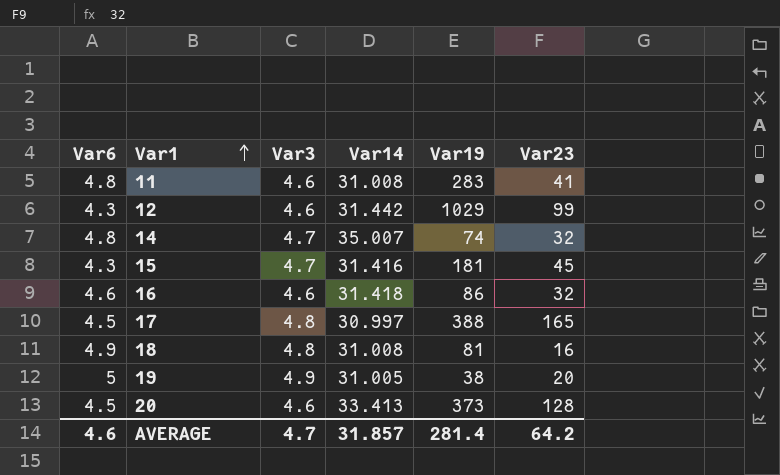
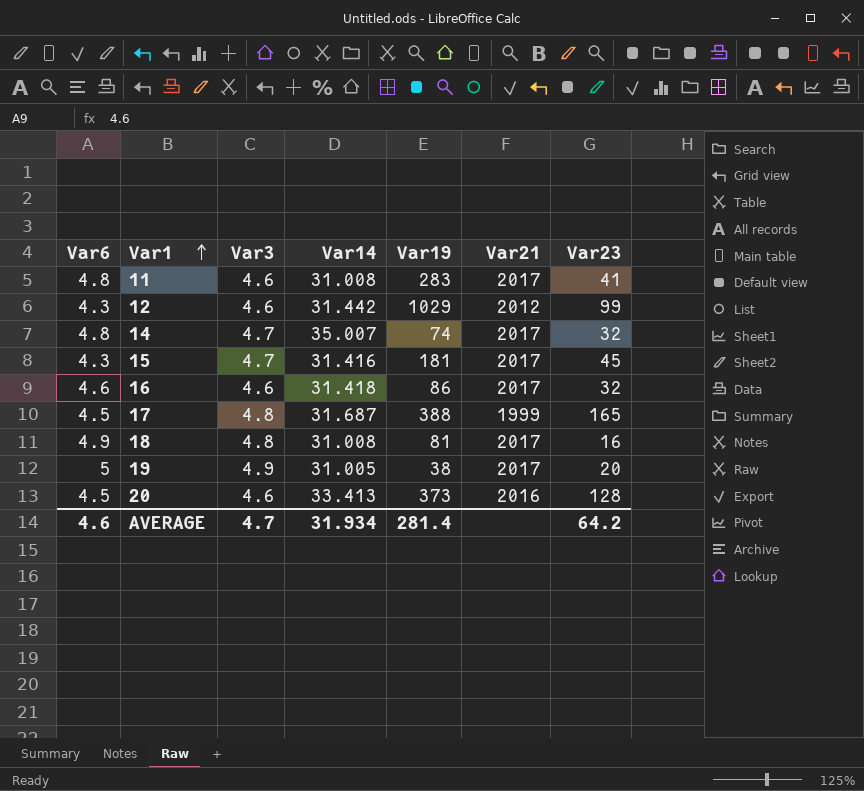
column Var21 | position: none -> 6
17 | Var14: 30.997 -> 31.687
AVERAGE | Var14: 31.857 -> 31.934

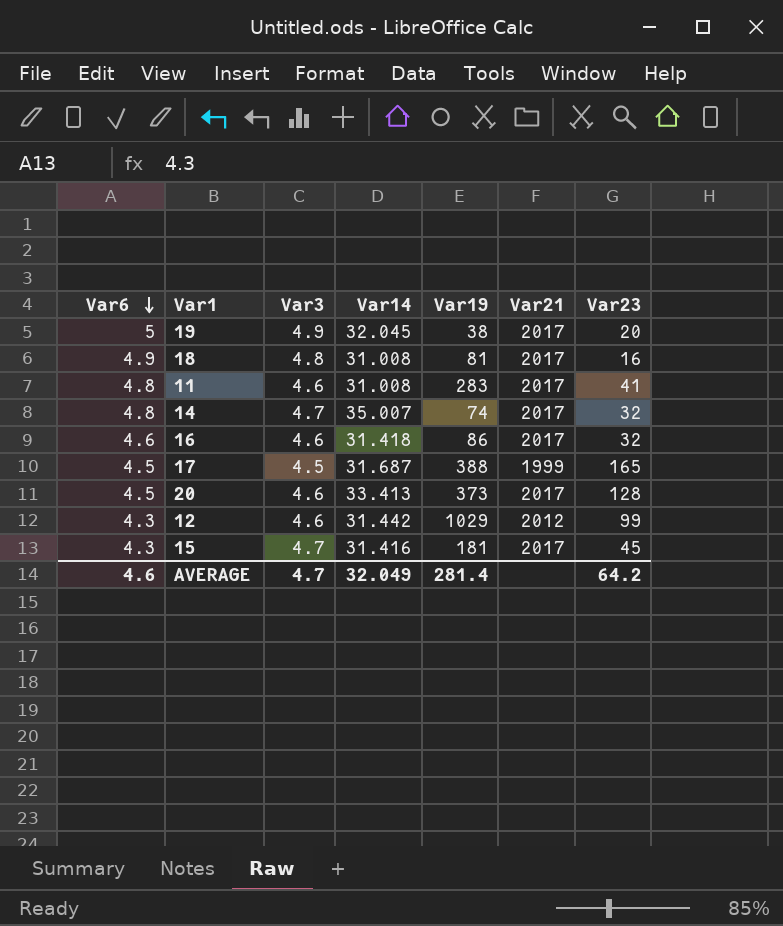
row order: Var1 ascending -> Var6 descending
19 | Var14: 31.005 -> 32.045
17 | Var3: 4.8 -> 4.5
20 | Var21: 2016 -> 2017
AVERAGE | Var14: 31.934 -> 32.049

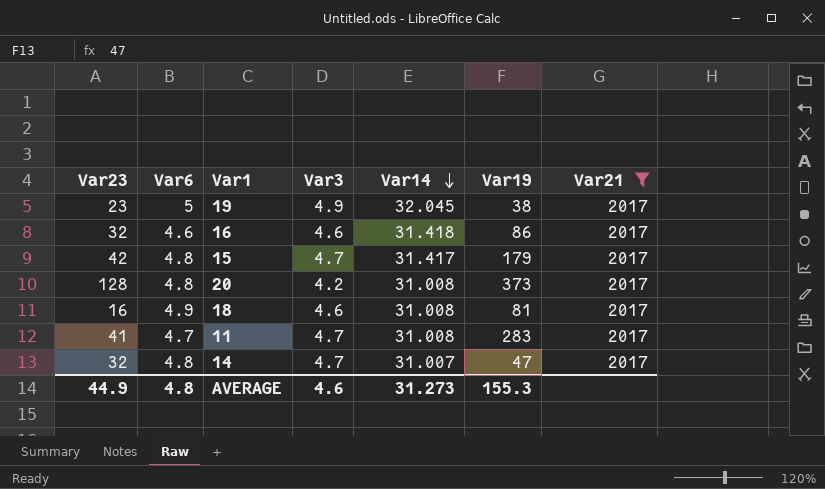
filter: none -> Var21 = 2017
row order: Var6 descending -> Var14 descending
column Var23 | position: 7 -> 1
19 | Var23: 20 -> 23
15 | Var23: 45 -> 42
15 | Var6: 4.3 -> 4.8
15 | Var14: 31.416 -> 31.417
15 | Var19: 181 -> 179
20 | Var6: 4.5 -> 4.8
20 | Var3: 4.6 -> 4.2
20 | Var14: 33.413 -> 31.008
18 | Var3: 4.8 -> 4.6
11 | Var6: 4.8 -> 4.7
11 | Var3: 4.6 -> 4.7
14 | Var14: 35.007 -> 31.007
14 | Var19: 74 -> 47
AVERAGE | Var23: 64.2 -> 44.9
AVERAGE | Var6: 4.6 -> 4.8
AVERAGE | Var3: 4.7 -> 4.6
AVERAGE | Var14: 32.049 -> 31.273
AVERAGE | Var19: 281.4 -> 155.3

